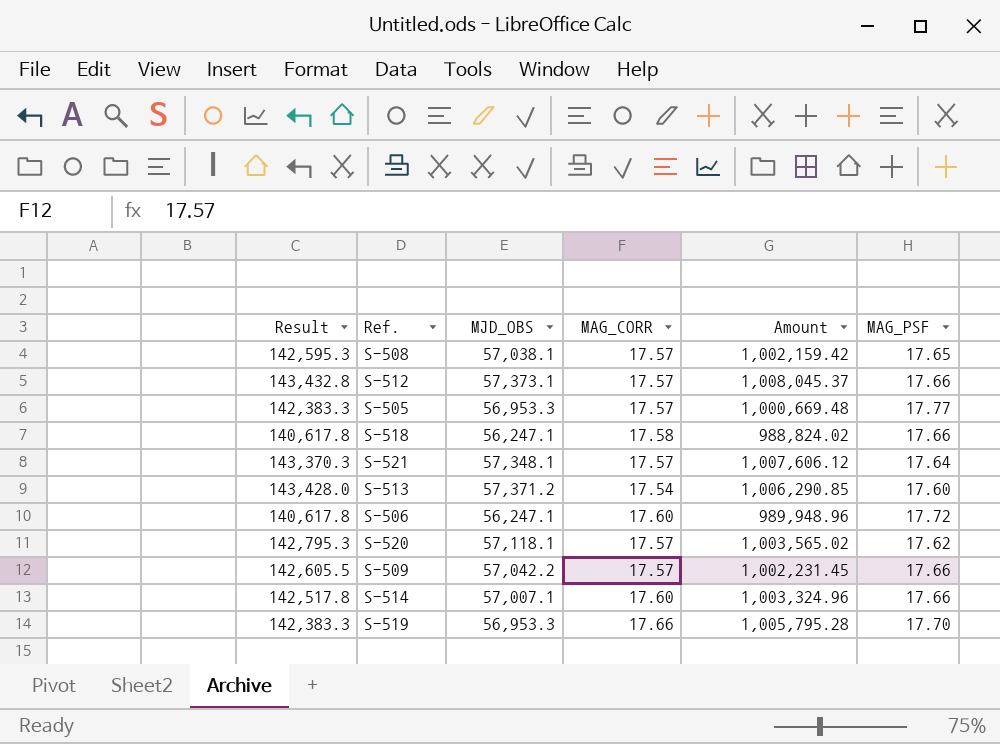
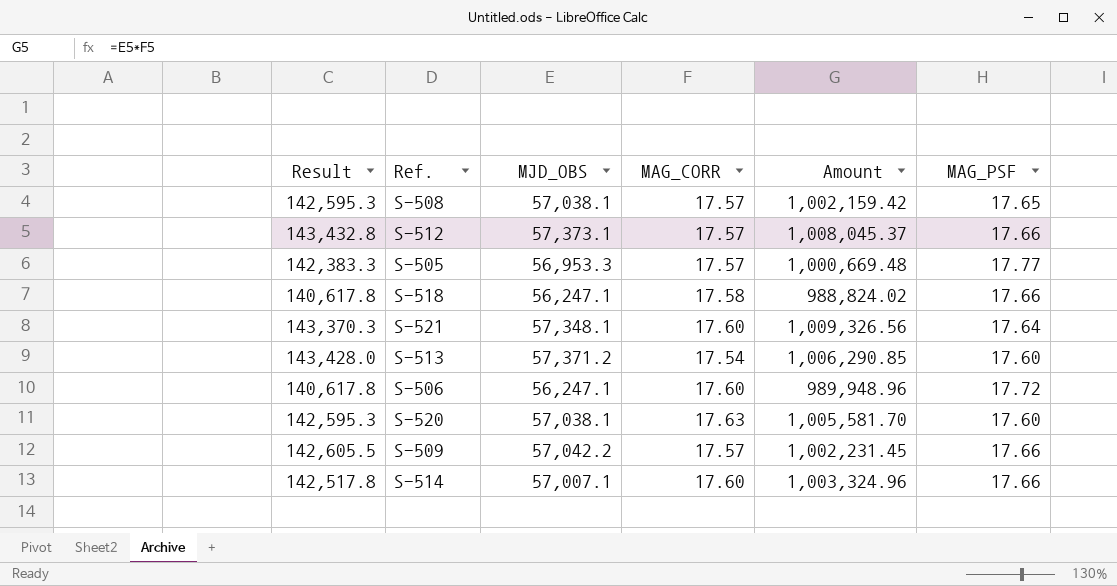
row S-519: 142,383.3 | 56,953.3 | 17.66 | 1,005,795.28 | 17.70 -> none
S-521 | MAG_CORR: 17.57 -> 17.60
S-521 | Amount: 1,007,606.12 -> 1,009,326.56
S-520 | Result: 142,795.3 -> 142,595.3
S-520 | MJD_OBS: 57,118.1 -> 57,038.1
S-520 | MAG_CORR: 17.57 -> 17.63
S-520 | Amount: 1,003,565.02 -> 1,005,581.70
S-520 | MAG_PSF: 17.62 -> 17.60

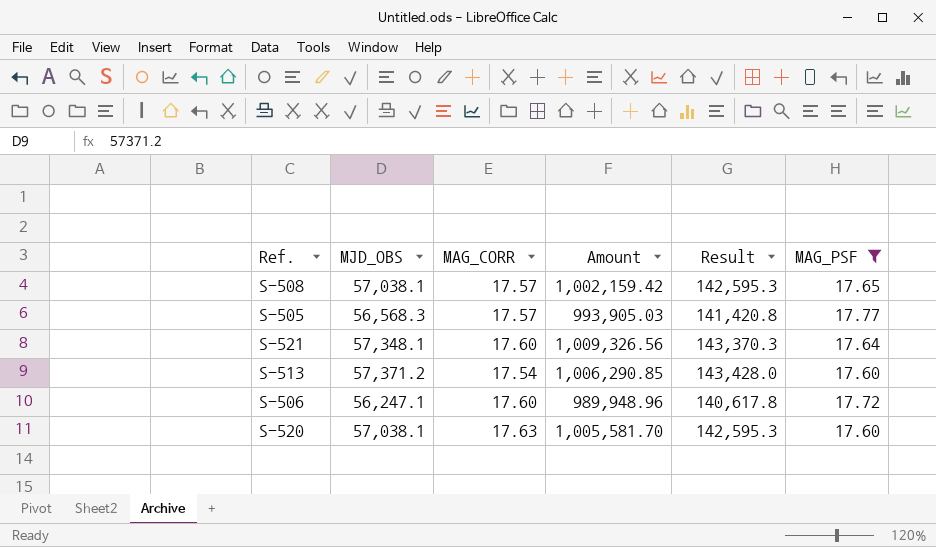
filter: none -> MAG_PSF != 17.66
column Result | position: 1 -> 5
S-505 | MJD_OBS: 56,953.3 -> 56,568.3
S-505 | Amount: 1,000,669.48 -> 993,905.03
S-505 | Result: 142,383.3 -> 141,420.8

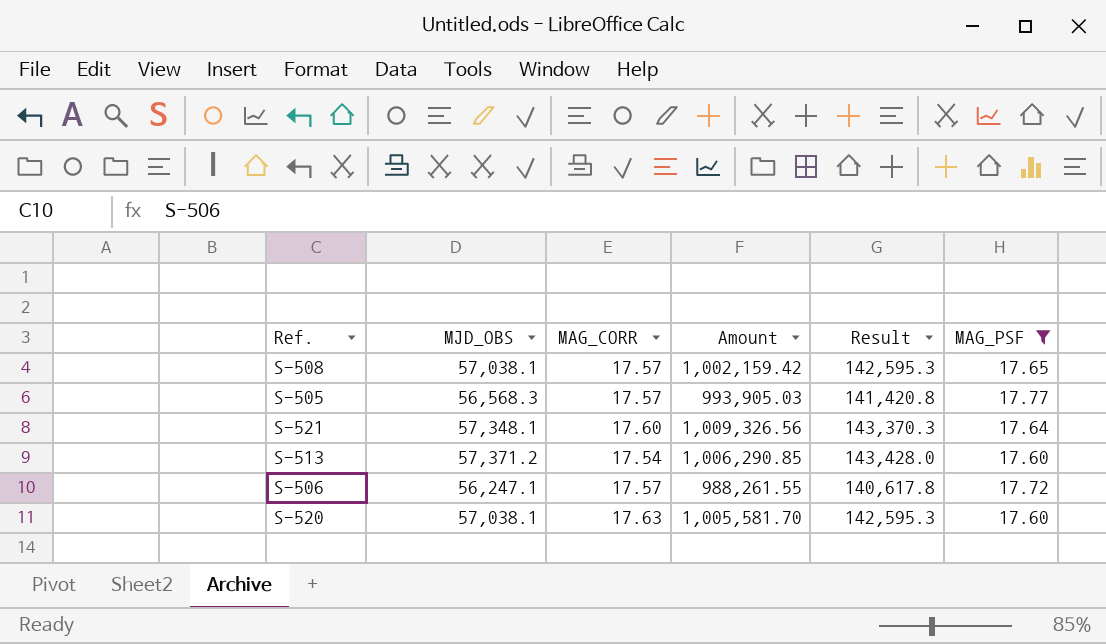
S-506 | MAG_CORR: 17.60 -> 17.57
S-506 | Amount: 989,948.96 -> 988,261.55

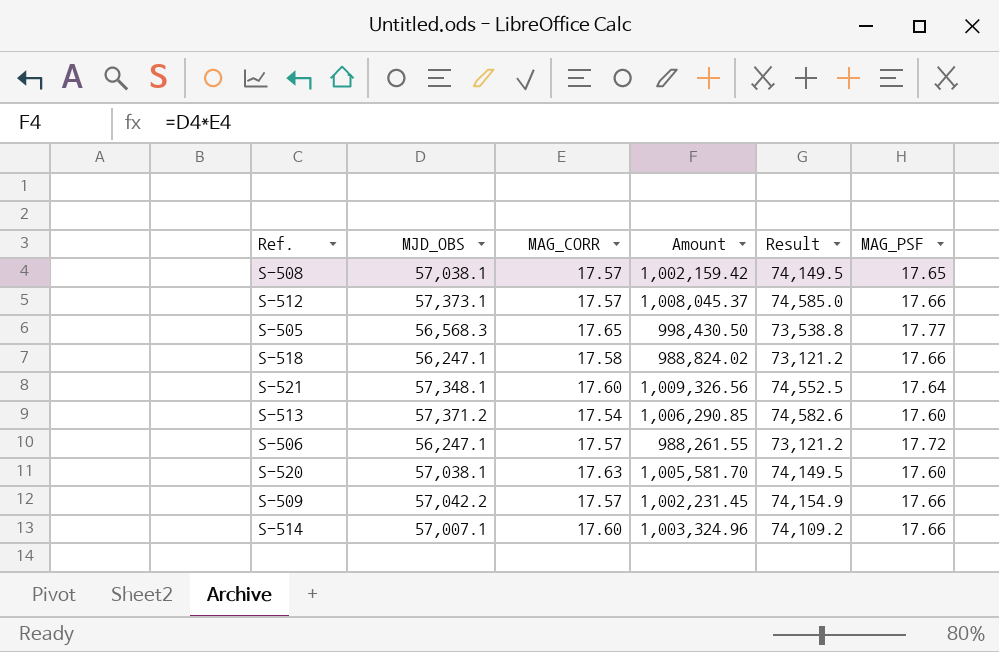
filter: MAG_PSF != 17.66 -> none
column Result | formula: [MJD_OBS] * 2.5 -> [MJD_OBS] * 1.3
S-505 | MAG_CORR: 17.57 -> 17.65
S-505 | Amount: 993,905.03 -> 998,430.50

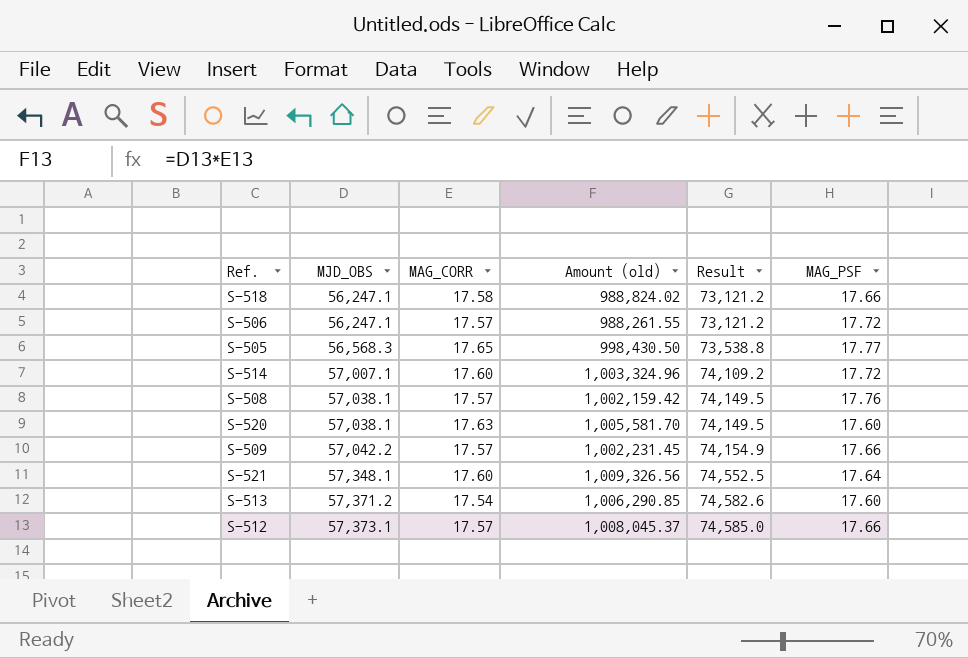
row order: none -> MJD_OBS ascending
column name: Amount -> Amount (old)
S-514 | MAG_PSF: 17.66 -> 17.72
S-508 | MAG_PSF: 17.65 -> 17.76

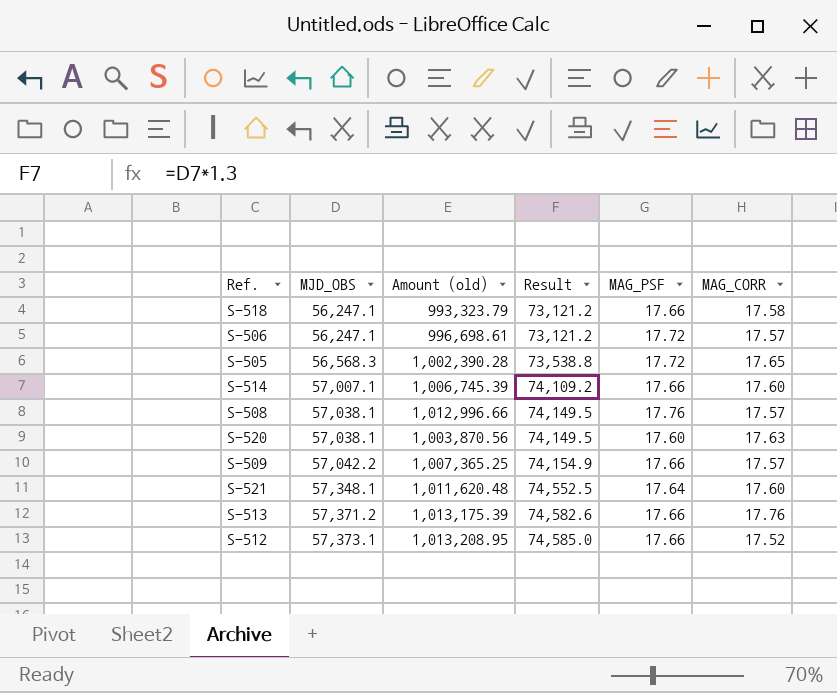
column Amount (old) | formula: [MJD_OBS] * [MAG_CORR] -> [MJD_OBS] * [MAG_PSF]
column MAG_CORR | position: 3 -> 6
S-505 | MAG_PSF: 17.77 -> 17.72
S-514 | MAG_PSF: 17.72 -> 17.66
S-513 | MAG_PSF: 17.60 -> 17.66
S-513 | MAG_CORR: 17.54 -> 17.76
S-512 | MAG_CORR: 17.57 -> 17.52

